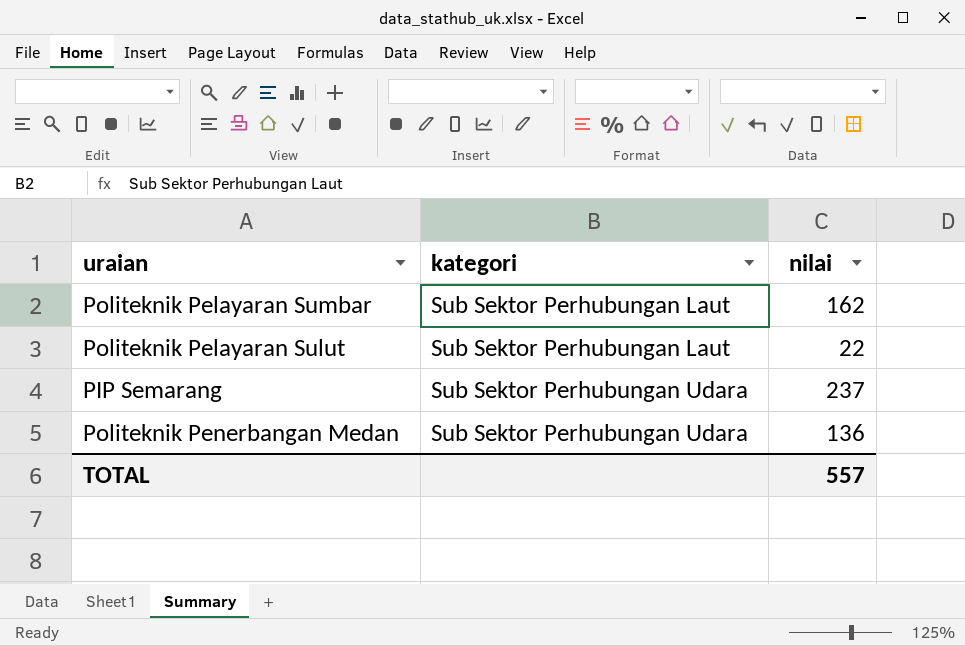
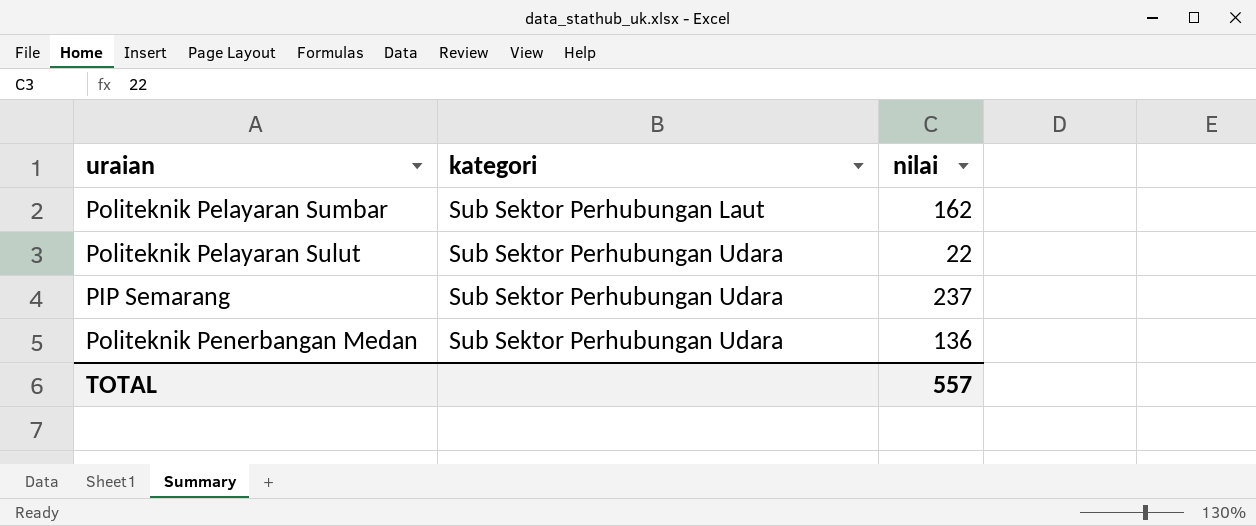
Politeknik Pelayaran Sulut | kategori: Sub Sektor Perhubungan Laut -> Sub Sektor Perhubungan Udara

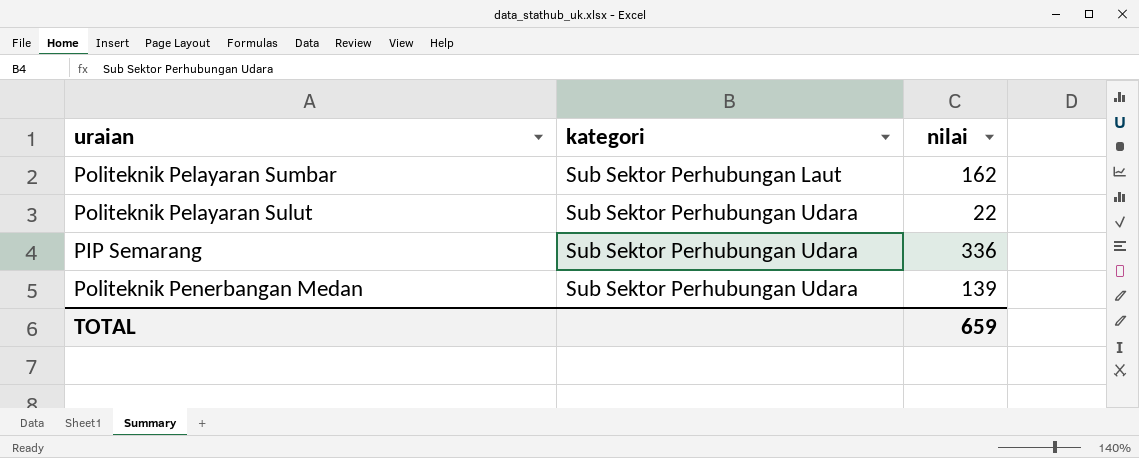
PIP Semarang | nilai: 237 -> 336
Politeknik Penerbangan Medan | nilai: 136 -> 139
TOTAL | nilai: 557 -> 659

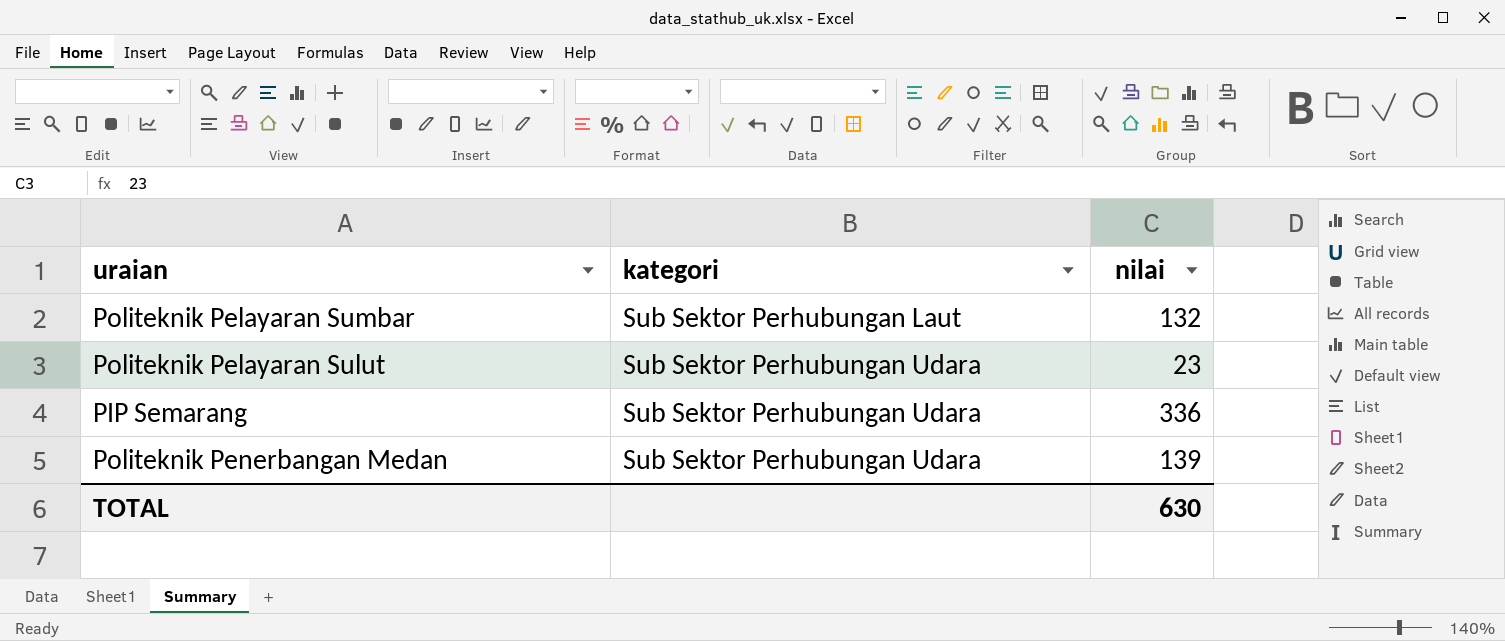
Politeknik Pelayaran Sumbar | nilai: 162 -> 132
Politeknik Pelayaran Sulut | nilai: 22 -> 23
TOTAL | nilai: 659 -> 630

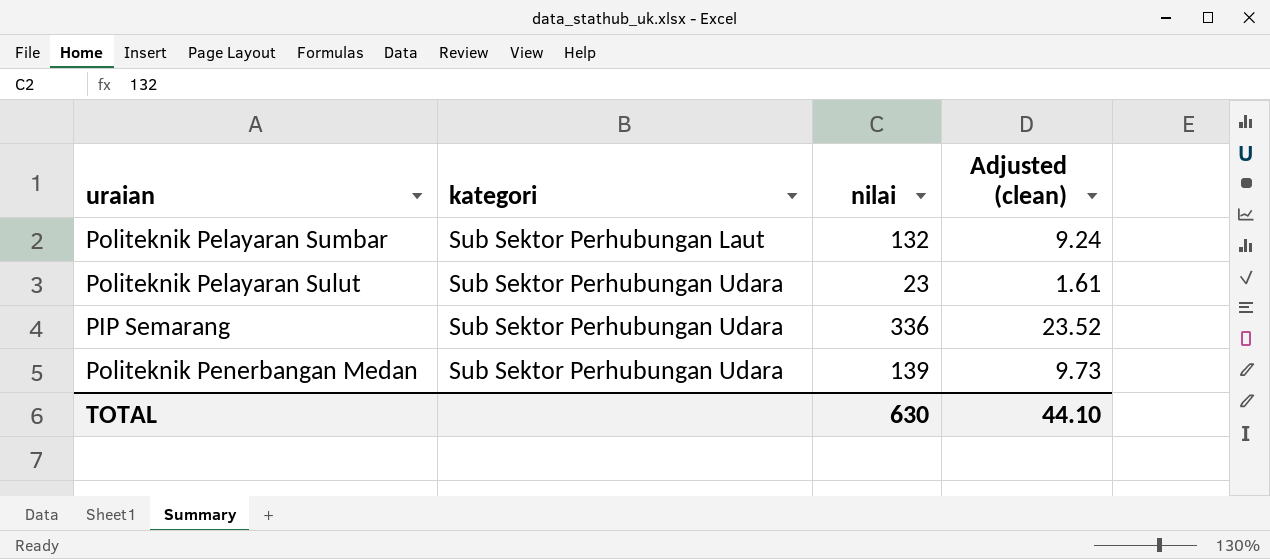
column Adjusted (clean) | formula: none -> [nilai] * 0.07

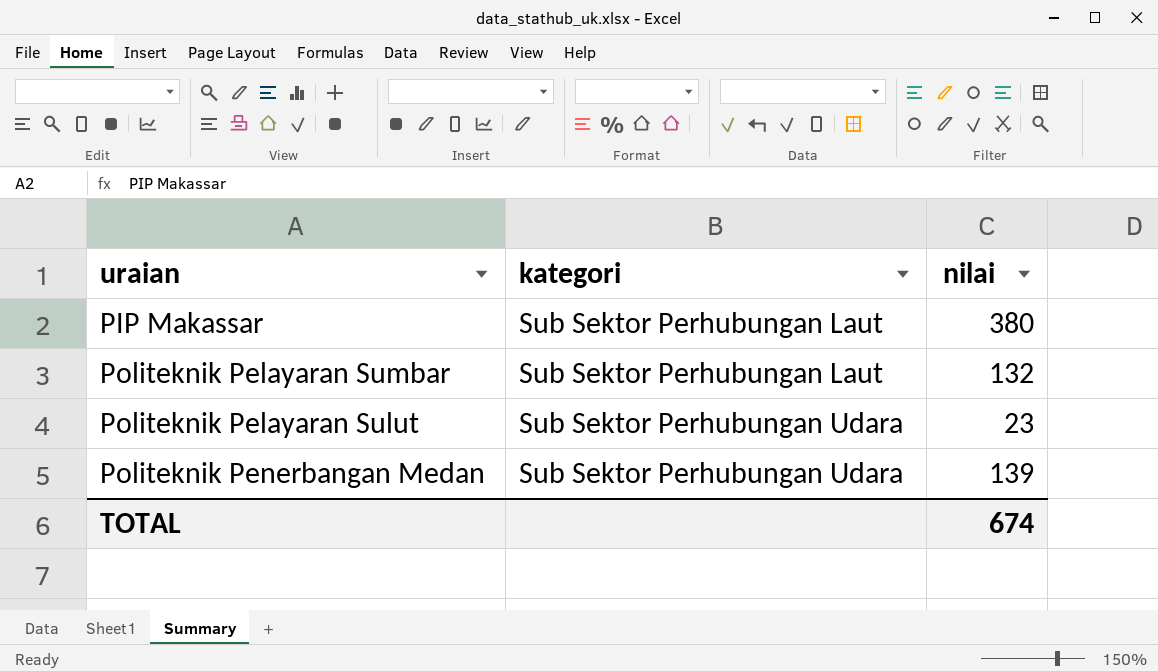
column Adjusted (clean) | formula: [nilai] * 0.07 -> none
row PIP Semarang: Sub Sektor Perhubungan Udara | 336 | 23.52 -> none
row PIP Makassar: none -> Sub Sektor Perhubungan Laut | 380
TOTAL | nilai: 630 -> 674

